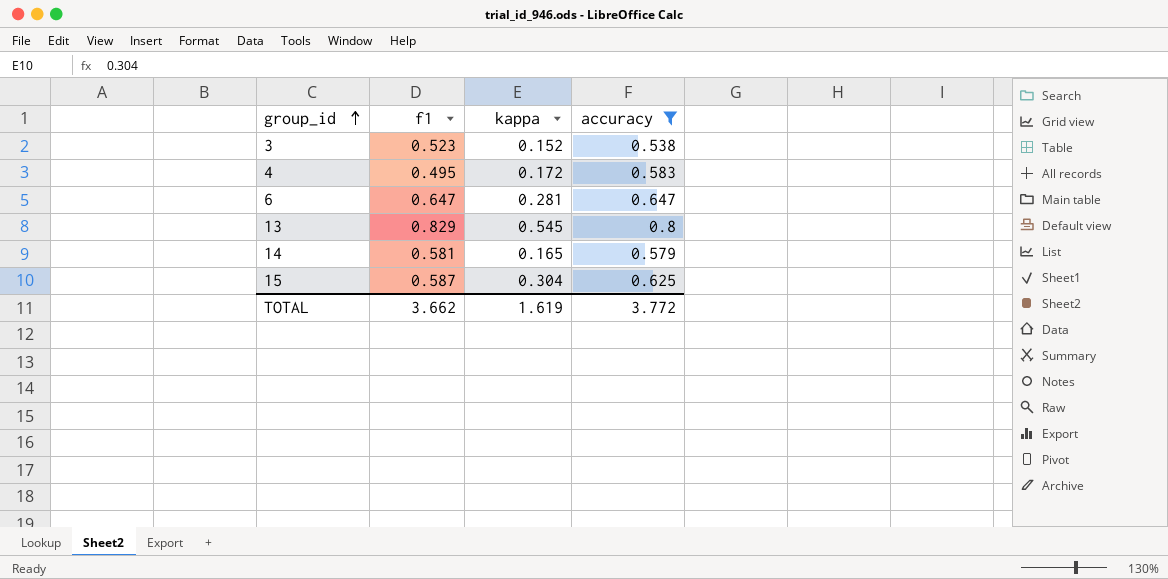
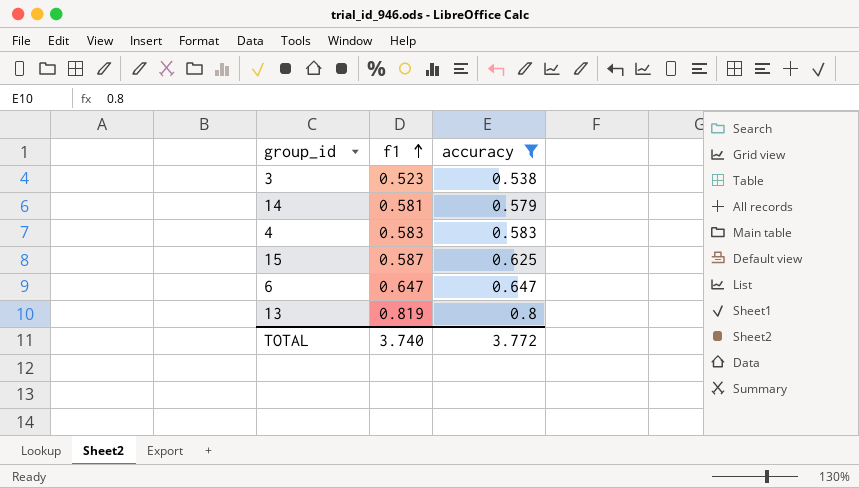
row order: group_id ascending -> f1 ascending
column kappa | position: 3 -> none
4 | f1: 0.495 -> 0.583
13 | f1: 0.829 -> 0.819
TOTAL | f1: 3.662 -> 3.740

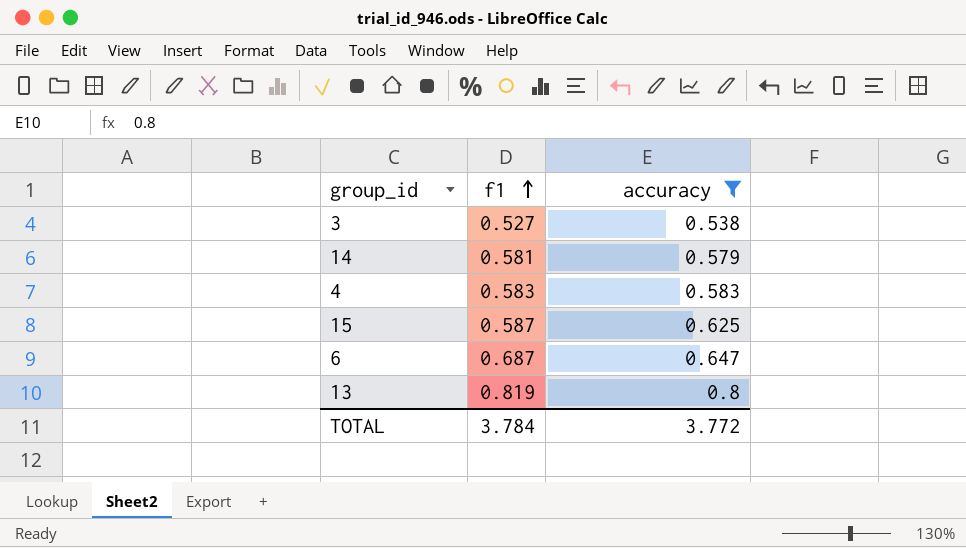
3 | f1: 0.523 -> 0.527
6 | f1: 0.647 -> 0.687
TOTAL | f1: 3.740 -> 3.784

